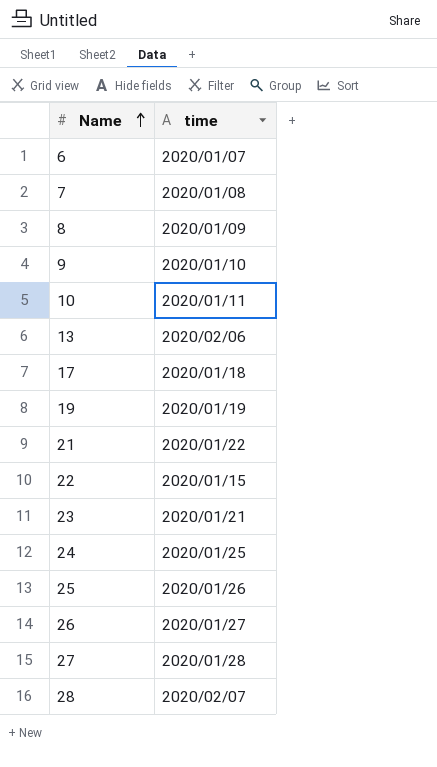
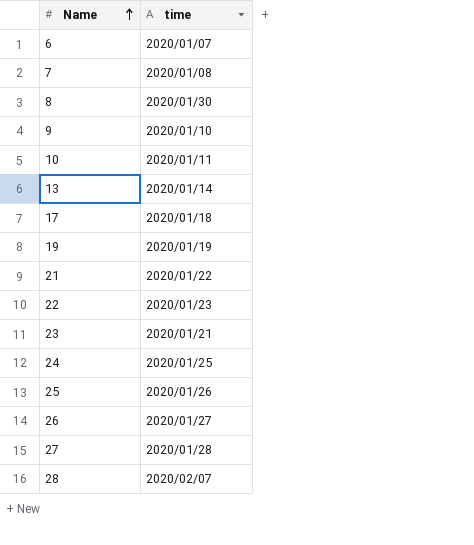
8 | time: 2020/01/09 -> 2020/01/30
13 | time: 2020/02/06 -> 2020/01/14
22 | time: 2020/01/15 -> 2020/01/23

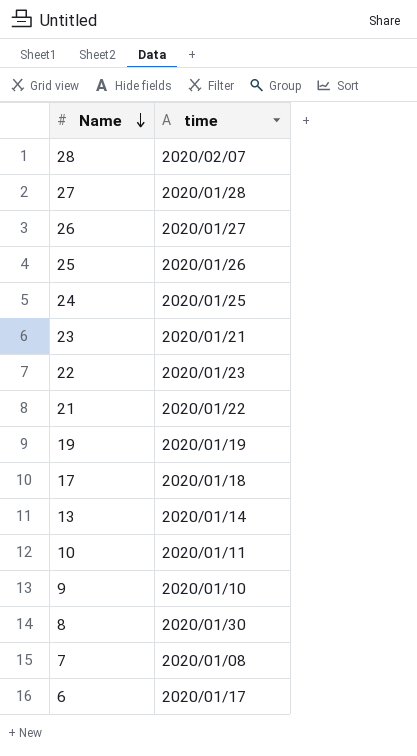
row order: Name ascending -> Name descending
6 | time: 2020/01/07 -> 2020/01/17

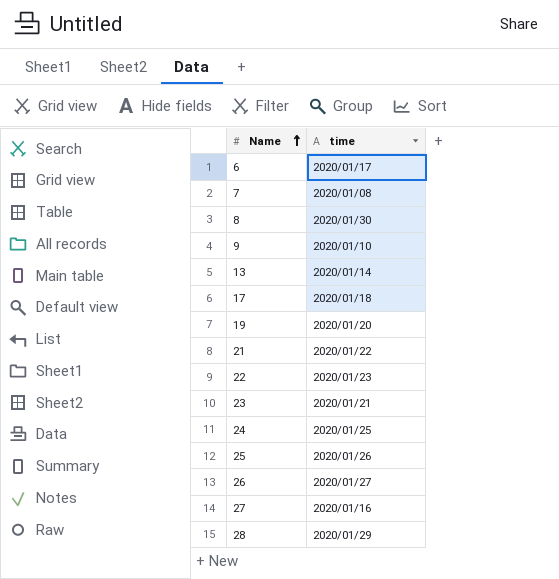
row order: Name descending -> Name ascending
row 10: 2020/01/11 -> none
19 | time: 2020/01/19 -> 2020/01/20
27 | time: 2020/01/28 -> 2020/01/16
28 | time: 2020/02/07 -> 2020/01/29

